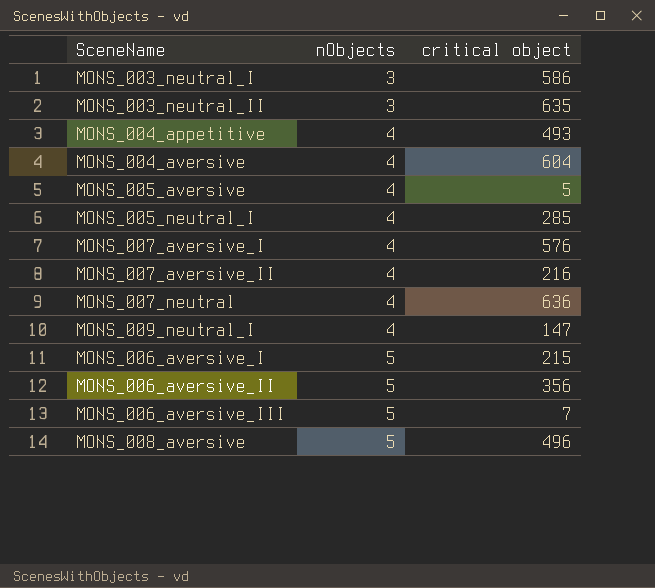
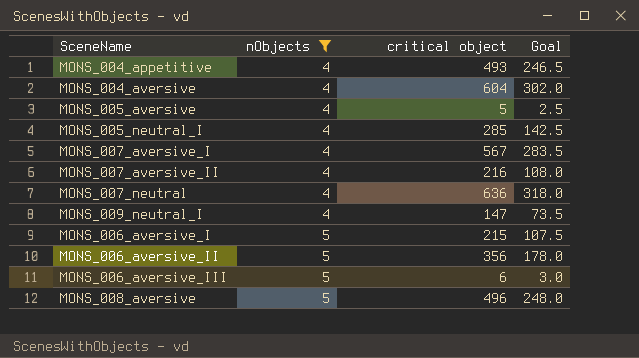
filter: none -> nObjects != 3
column Goal | formula: none -> [critical object] * 0.5
MONS_007_aversive_I | critical object: 576 -> 567
MONS_006_aversive_III | critical object: 7 -> 6

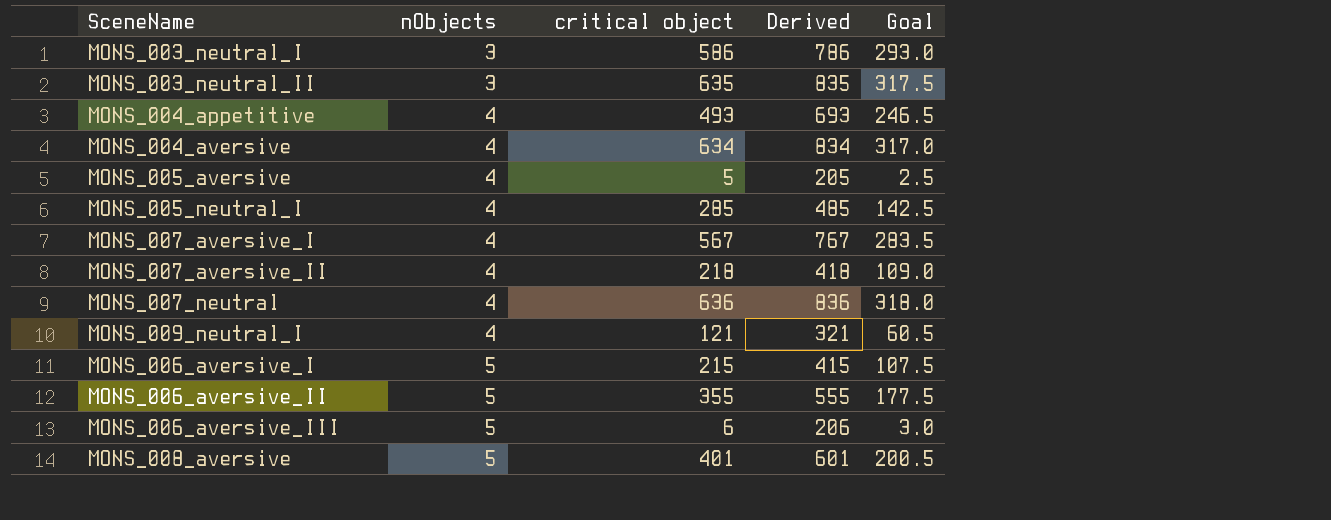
filter: nObjects != 3 -> none
column Derived | formula: none -> [critical object] + 200
MONS_004_aversive | critical object: 604 -> 634
MONS_004_aversive | Goal: 302.0 -> 317.0
MONS_007_aversive_II | critical object: 216 -> 218
MONS_007_aversive_II | Goal: 108.0 -> 109.0
MONS_009_neutral_I | critical object: 147 -> 121
MONS_009_neutral_I | Goal: 73.5 -> 60.5
MONS_006_aversive_II | critical object: 356 -> 355
MONS_006_aversive_II | Goal: 178.0 -> 177.5
MONS_008_aversive | critical object: 496 -> 401
MONS_008_aversive | Goal: 248.0 -> 200.5

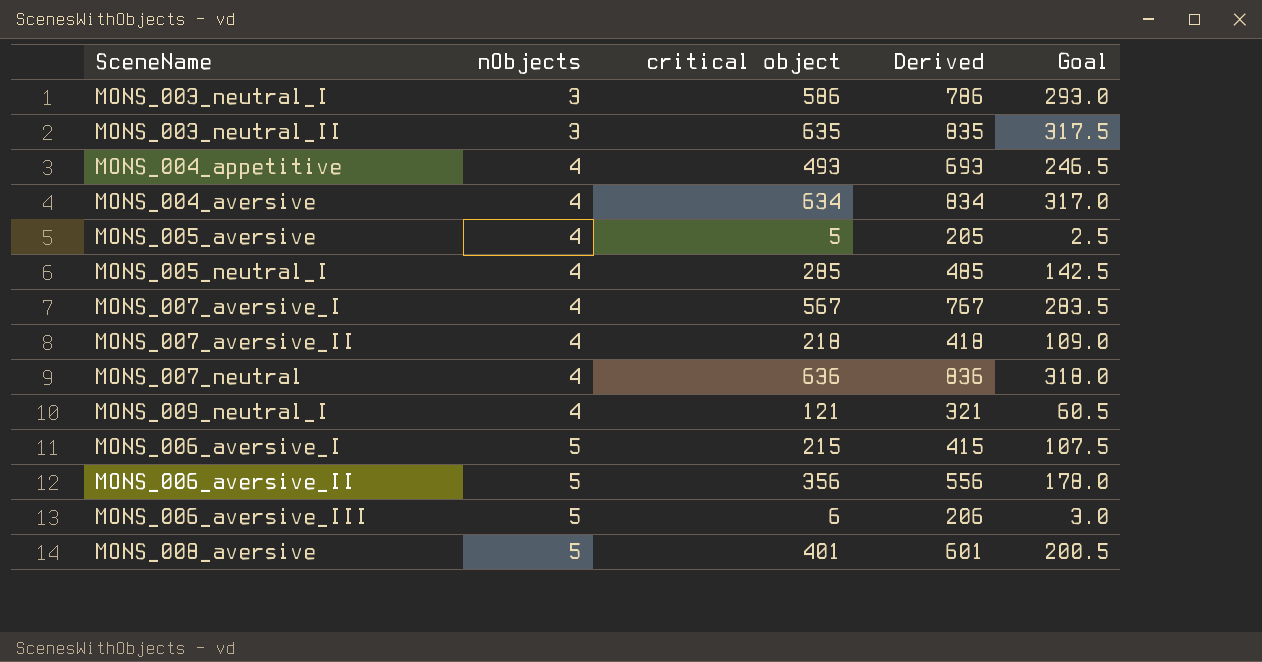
MONS_006_aversive_II | critical object: 355 -> 356
MONS_006_aversive_II | Derived: 555 -> 556
MONS_006_aversive_II | Goal: 177.5 -> 178.0

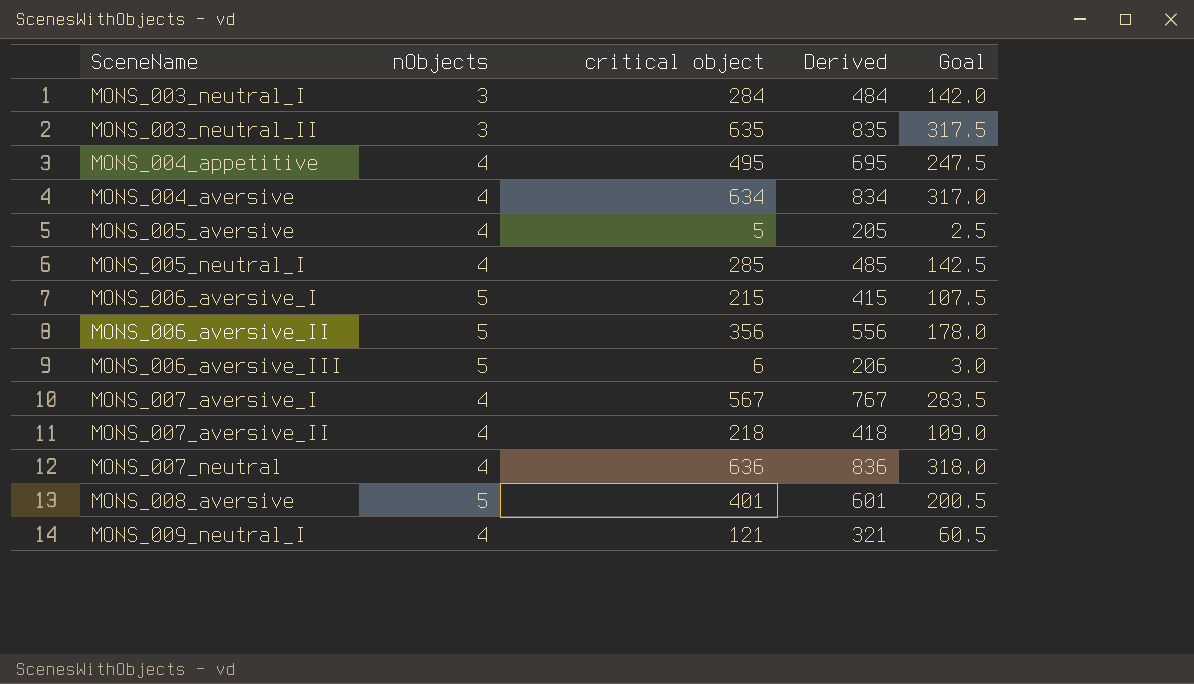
row order: nObjects ascending -> SceneName ascending
MONS_003_neutral_I | critical object: 586 -> 284
MONS_003_neutral_I | Derived: 786 -> 484
MONS_003_neutral_I | Goal: 293.0 -> 142.0
MONS_004_appetitive | critical object: 493 -> 495
MONS_004_appetitive | Derived: 693 -> 695
MONS_004_appetitive | Goal: 246.5 -> 247.5

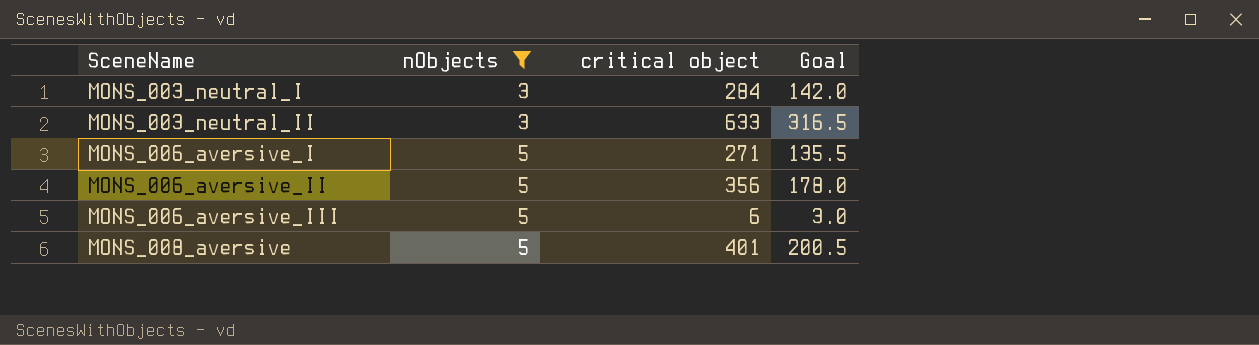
filter: none -> nObjects != 4
column Derived | formula: [critical object] + 200 -> none
MONS_003_neutral_II | critical object: 635 -> 633
MONS_003_neutral_II | Goal: 317.5 -> 316.5
MONS_006_aversive_I | critical object: 215 -> 271
MONS_006_aversive_I | Goal: 107.5 -> 135.5

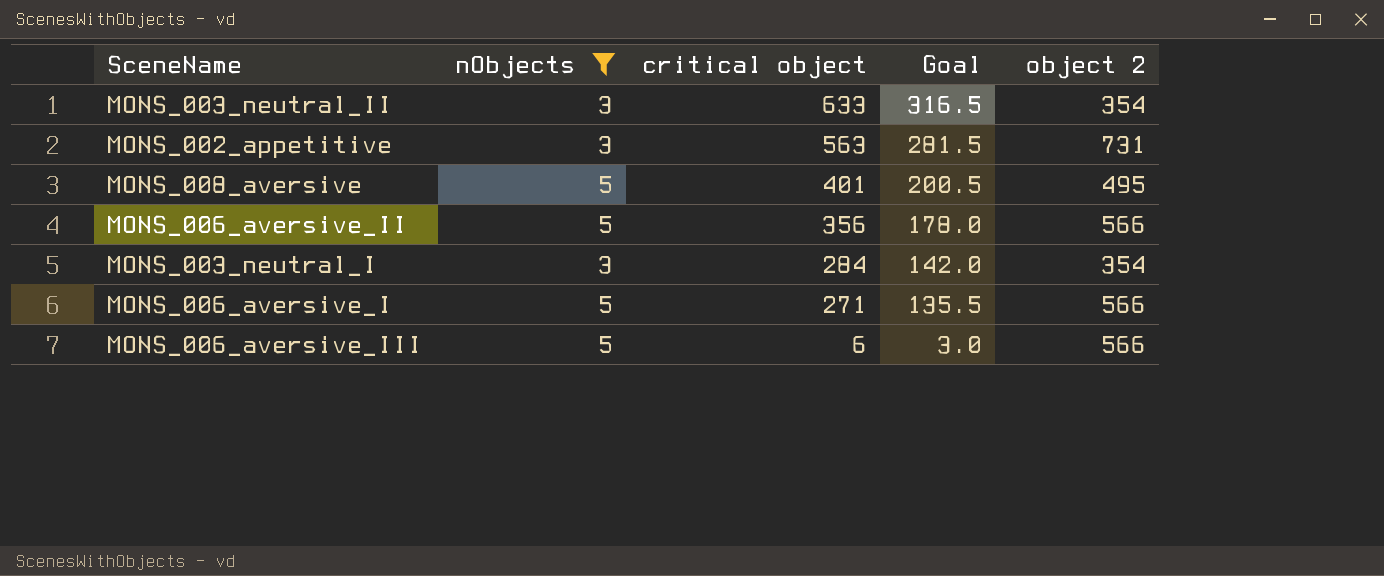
row order: SceneName ascending -> critical object descending
column object 2 | position: none -> 5
row MONS_002_appetitive: none -> 3 | 563 | 281.5 | 731

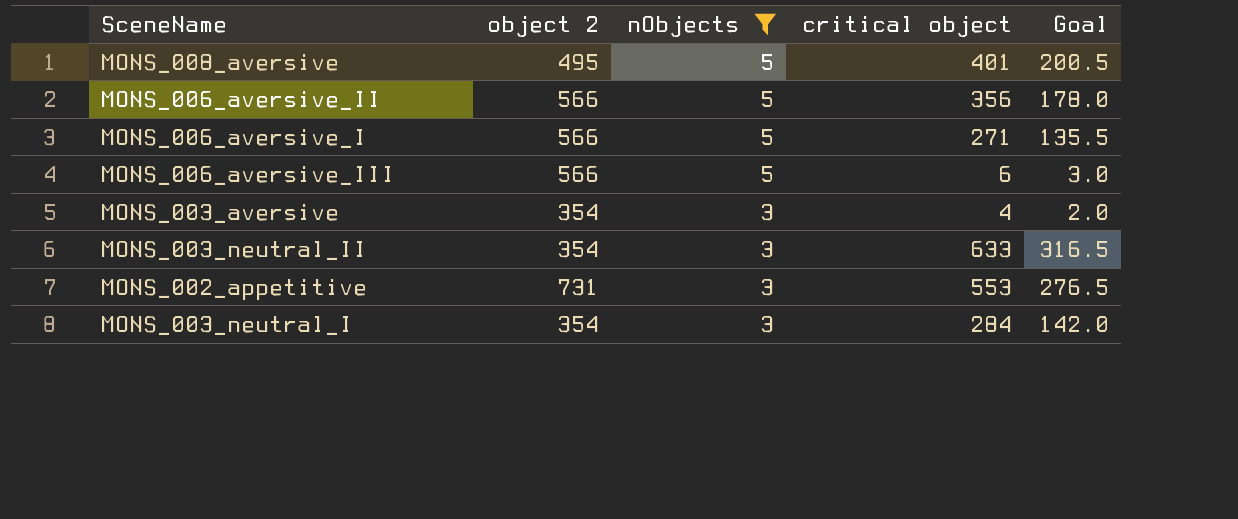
row order: critical object descending -> nObjects descending
column object 2 | position: 5 -> 2
row MONS_003_aversive: none -> 354 | 3 | 4 | 2.0
MONS_002_appetitive | critical object: 563 -> 553
MONS_002_appetitive | Goal: 281.5 -> 276.5

